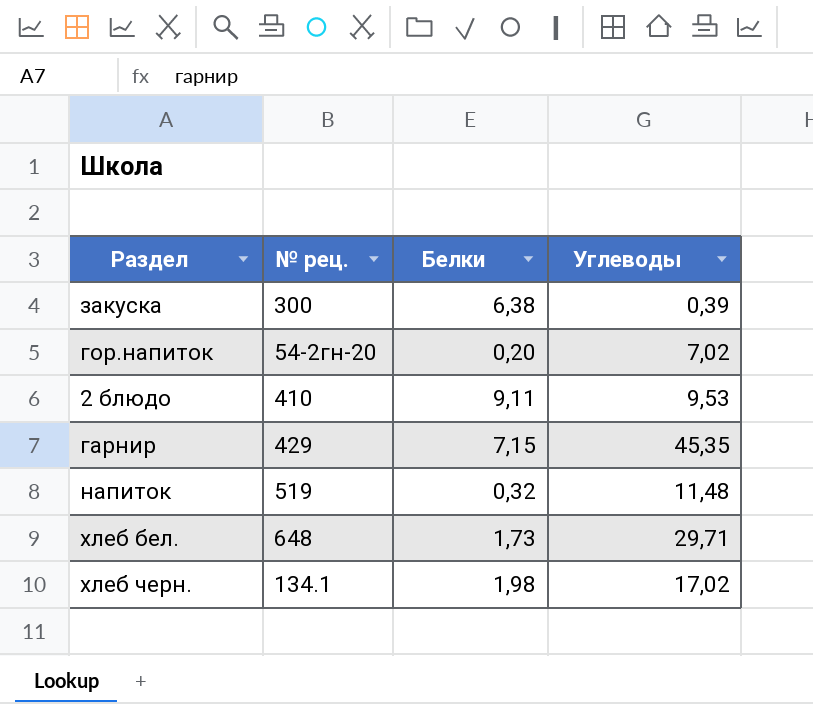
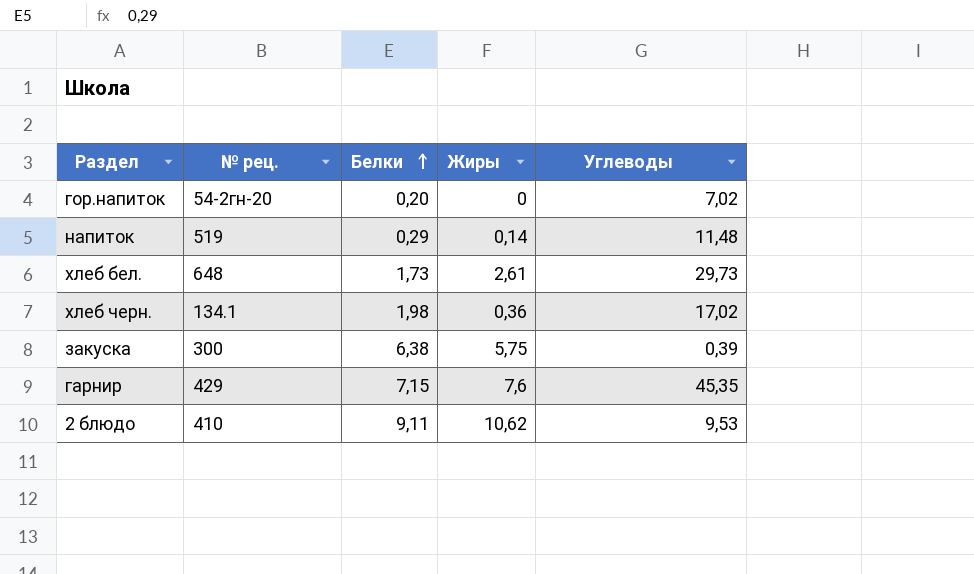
row order: none -> Белки ascending
column Жиры | position: none -> 4
напиток | Белки: 0,32 -> 0,29
хлеб бел. | Углеводы: 29,71 -> 29,73

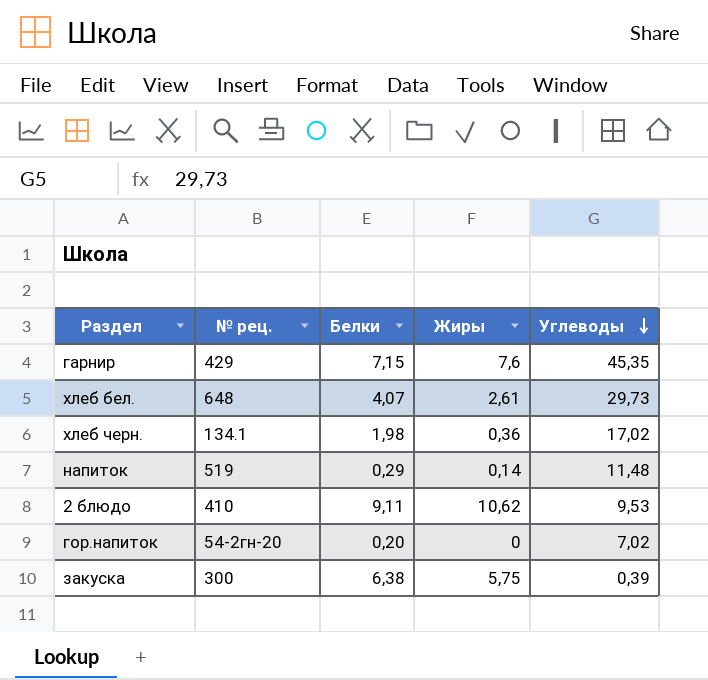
row order: Белки ascending -> Углеводы descending
хлеб бел. | Белки: 1,73 -> 4,07

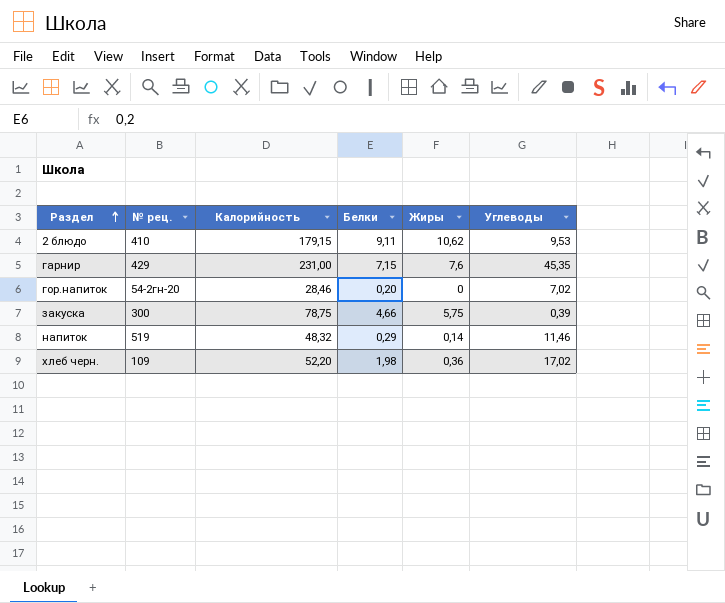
row order: Углеводы descending -> Раздел ascending
column Калорийность | position: none -> 3
row хлеб бел.: 648 | 4,07 | 2,61 | 29,73 -> none
закуска | Белки: 6,38 -> 4,66
напиток | Углеводы: 11,48 -> 11,46
хлеб черн. | № рец.: 134.1 -> 109

